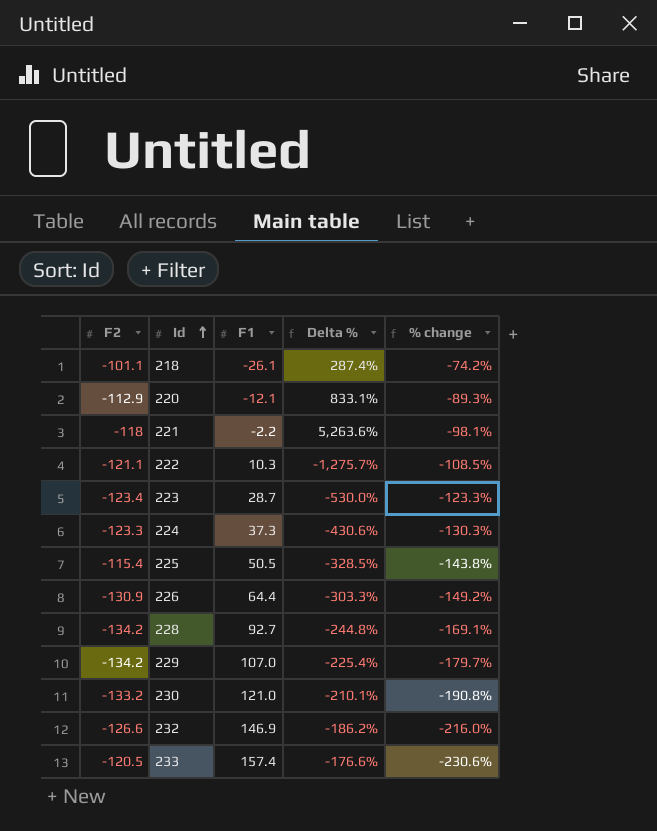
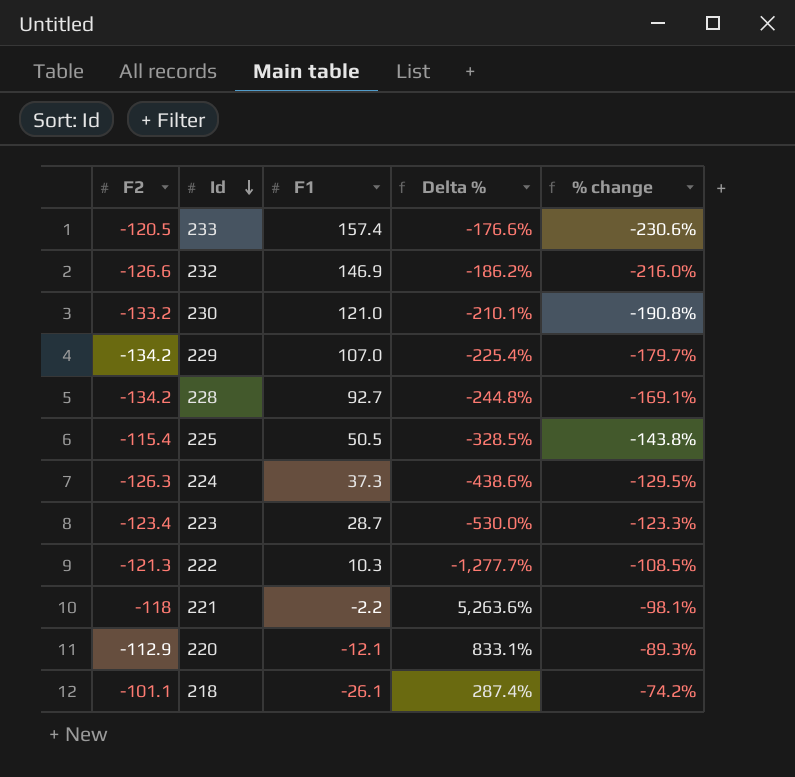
row order: Id ascending -> Id descending
row 226: -130.9 | 64.4 | -303.3% | -149.2% -> none
224 | F2: -123.3 -> -126.3
224 | Delta %: -430.6% -> -438.6%
224 | % change: -130.3% -> -129.5%
222 | F2: -121.1 -> -121.3
222 | Delta %: -1,275.7% -> -1,277.7%

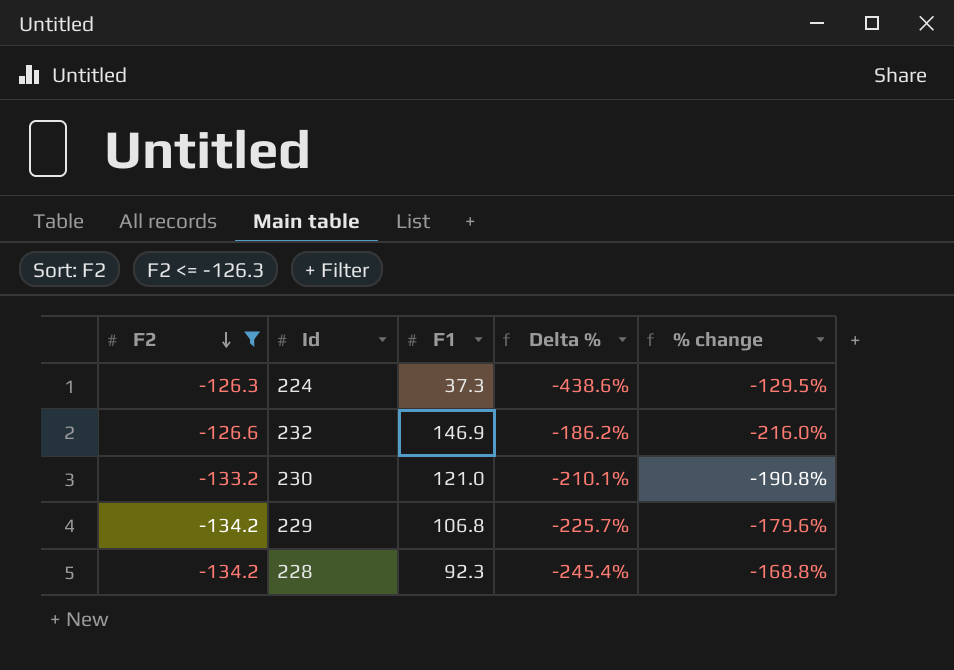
filter: none -> F2 <= -126.3
row order: Id descending -> F2 descending
229 | F1: 107.0 -> 106.8
229 | Delta %: -225.4% -> -225.7%
229 | % change: -179.7% -> -179.6%
228 | F1: 92.7 -> 92.3
228 | Delta %: -244.8% -> -245.4%
228 | % change: -169.1% -> -168.8%

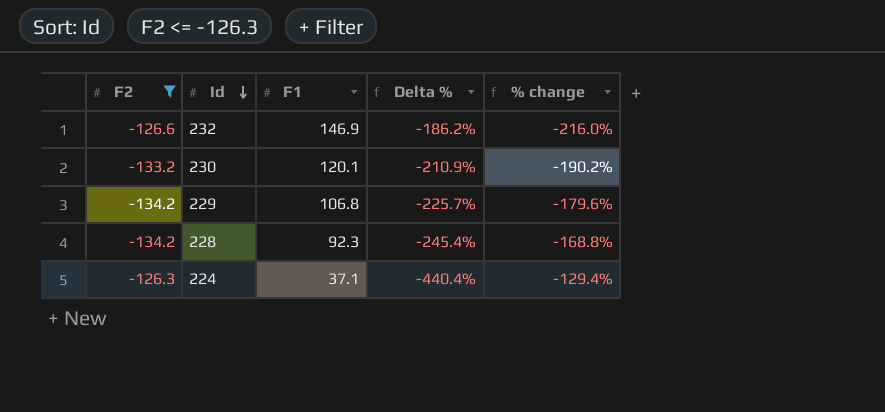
row order: F2 descending -> Id descending
230 | F1: 121.0 -> 120.1
230 | Delta %: -210.1% -> -210.9%
230 | % change: -190.8% -> -190.2%
224 | F1: 37.3 -> 37.1
224 | Delta %: -438.6% -> -440.4%
224 | % change: -129.5% -> -129.4%

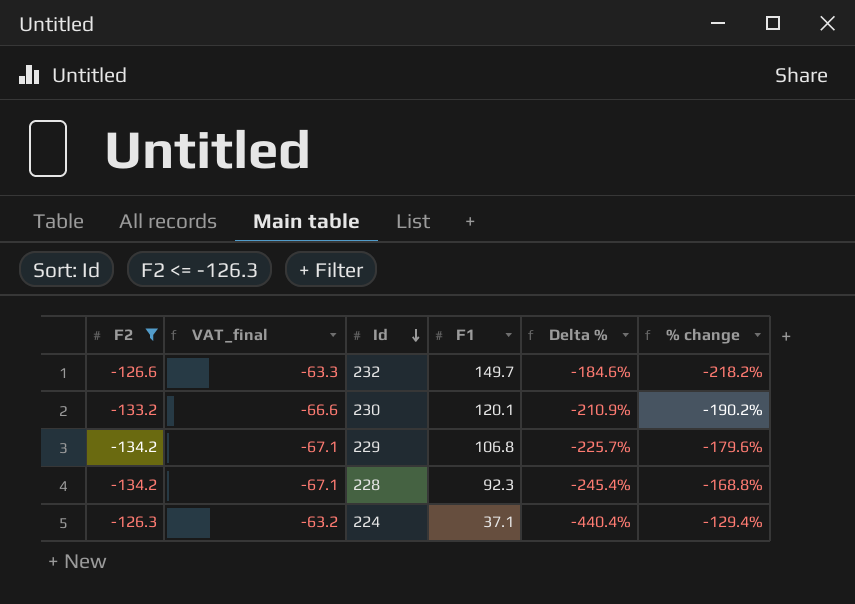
column VAT_final | formula: none -> [F2] * 0.5
232 | F1: 146.9 -> 149.7
232 | Delta %: -186.2% -> -184.6%
232 | % change: -216.0% -> -218.2%

